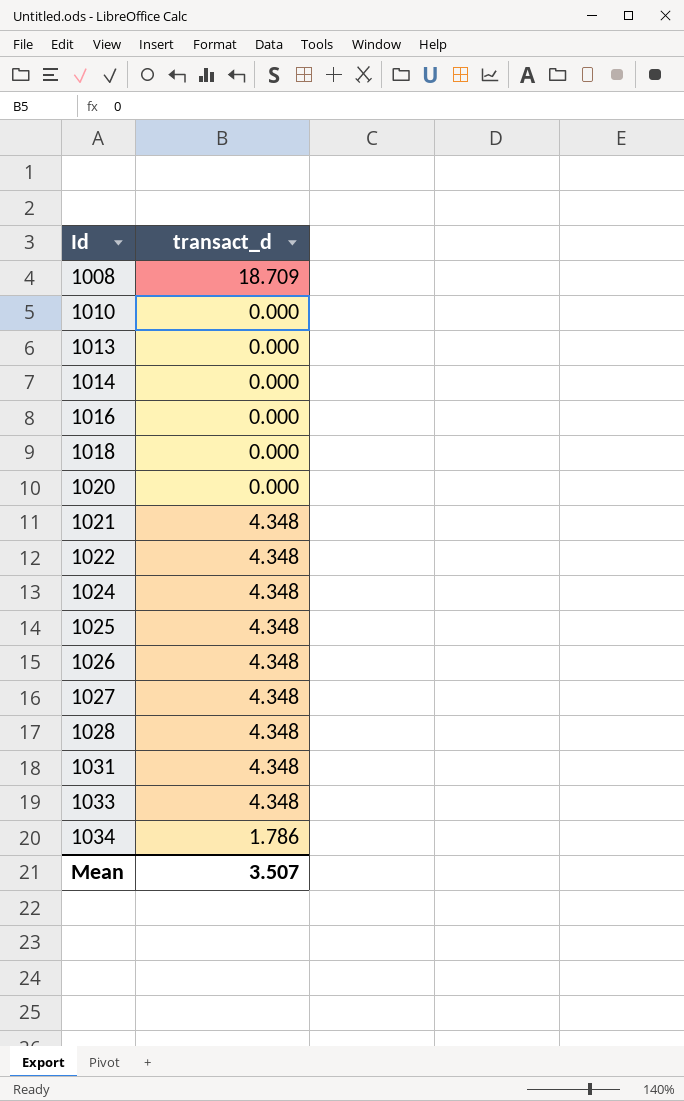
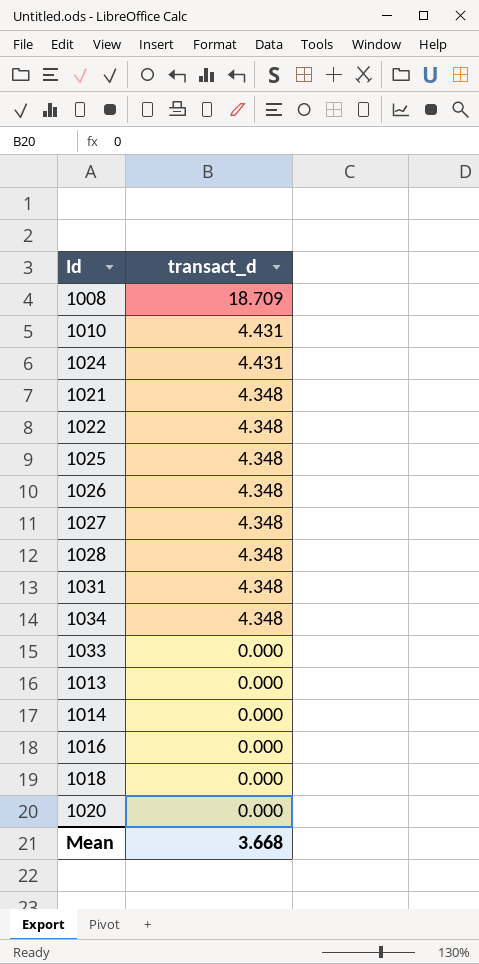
row order: Id ascending -> transact_d descending
1010 | transact_d: 0.000 -> 4.431
1024 | transact_d: 4.348 -> 4.431
1034 | transact_d: 1.786 -> 4.348
1033 | transact_d: 4.348 -> 0.000
Mean | transact_d: 3.507 -> 3.668

